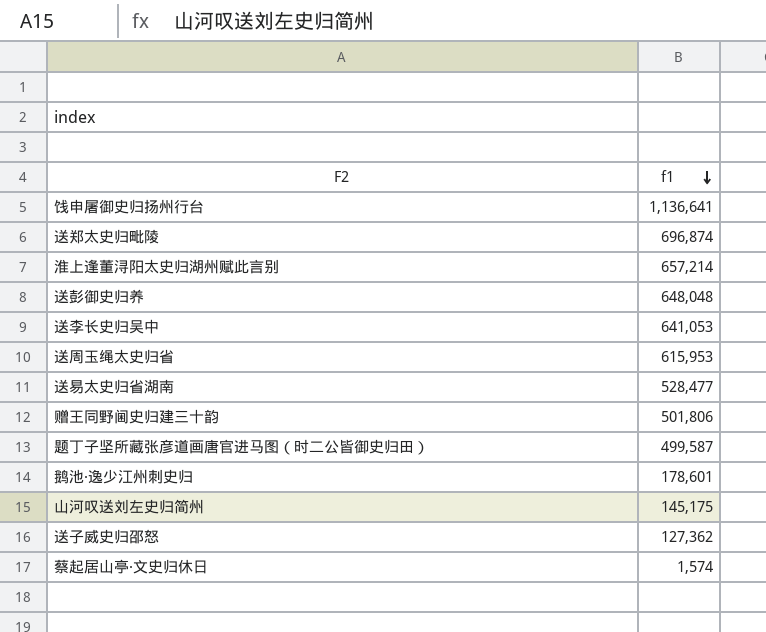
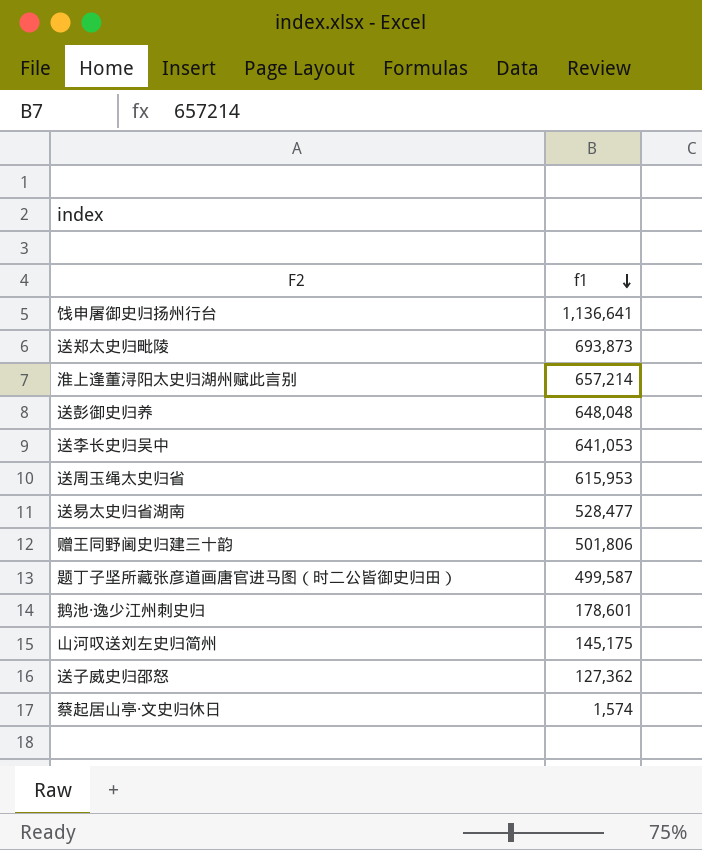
送郑太史归毗陵 | f1: 696,874 -> 693,873

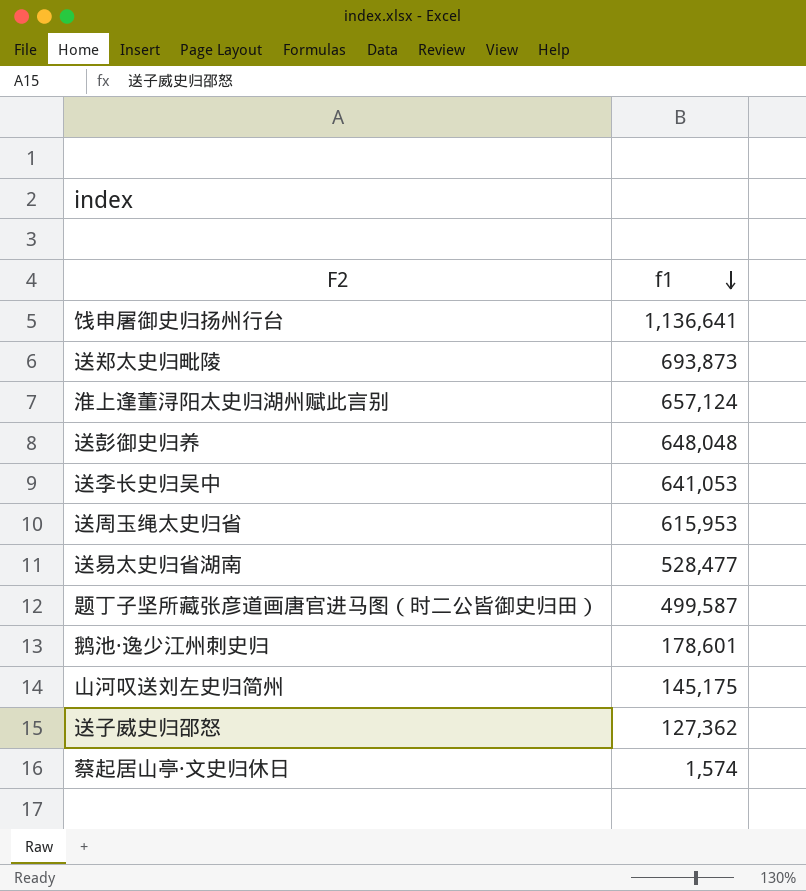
row 赠王同野阃史归建三十韵: 501,806 -> none
淮上逢董浔阳太史归湖州赋此言别 | f1: 657,214 -> 657,124

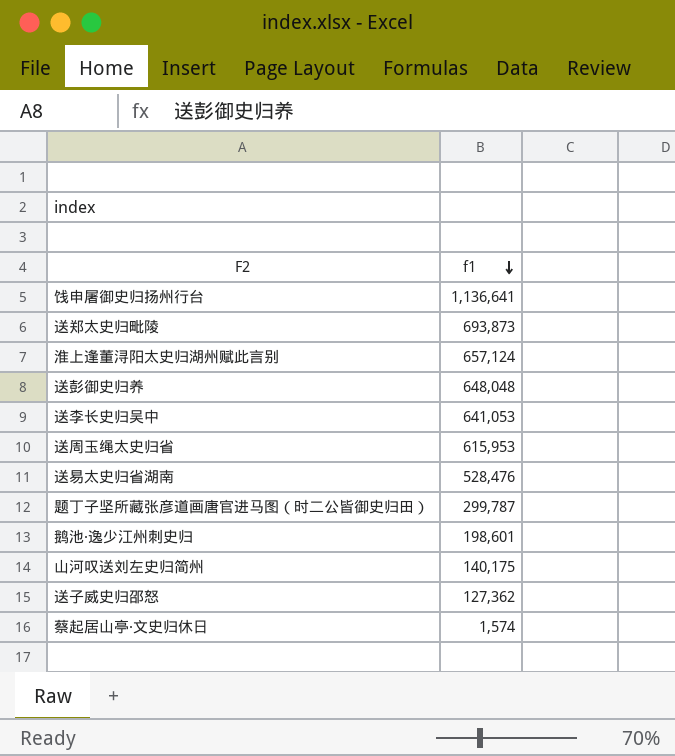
送易太史归省湖南 | f1: 528,477 -> 528,476
题丁子坚所藏张彦道画唐官进马图（时二公皆御史归田） | f1: 499,587 -> 299,787
鹅池·逸少江州刺史归 | f1: 178,601 -> 198,601
山河叹送刘左史归简州 | f1: 145,175 -> 140,175

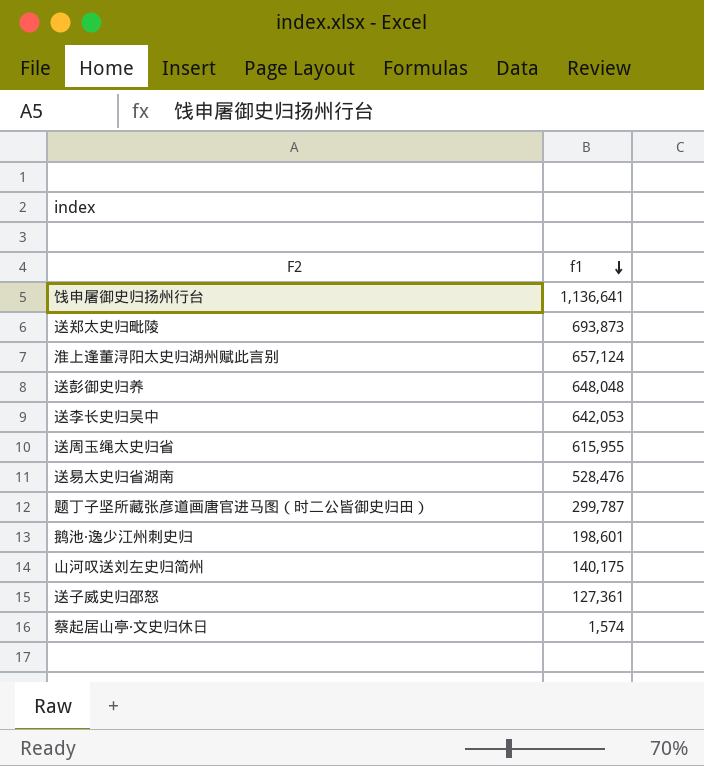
送李长史归吴中 | f1: 641,053 -> 642,053
送周玉绳太史归省 | f1: 615,953 -> 615,955
送子威史归邵怒 | f1: 127,362 -> 127,361

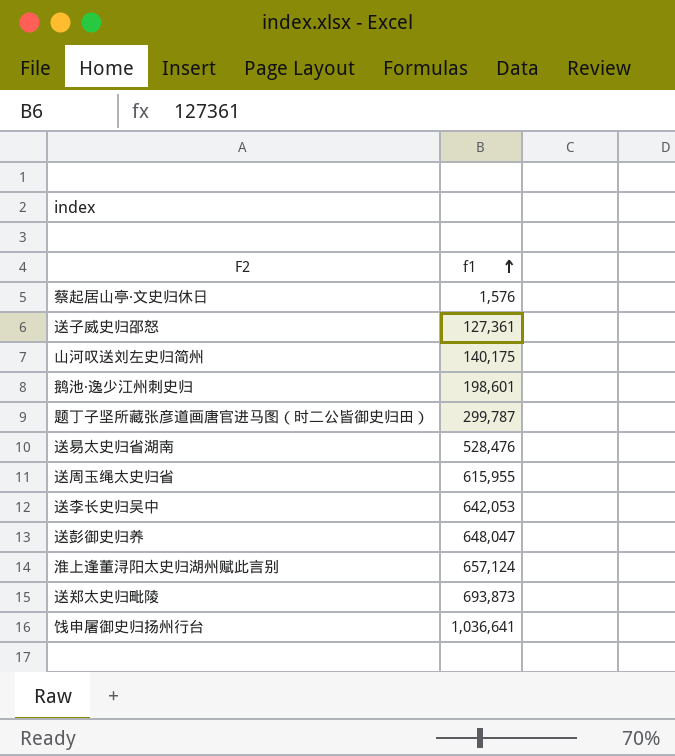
row order: f1 descending -> f1 ascending
蔡起居山亭·文史归休日 | f1: 1,574 -> 1,576
送彭御史归养 | f1: 648,048 -> 648,047
饯申屠御史归扬州行台 | f1: 1,136,641 -> 1,036,641

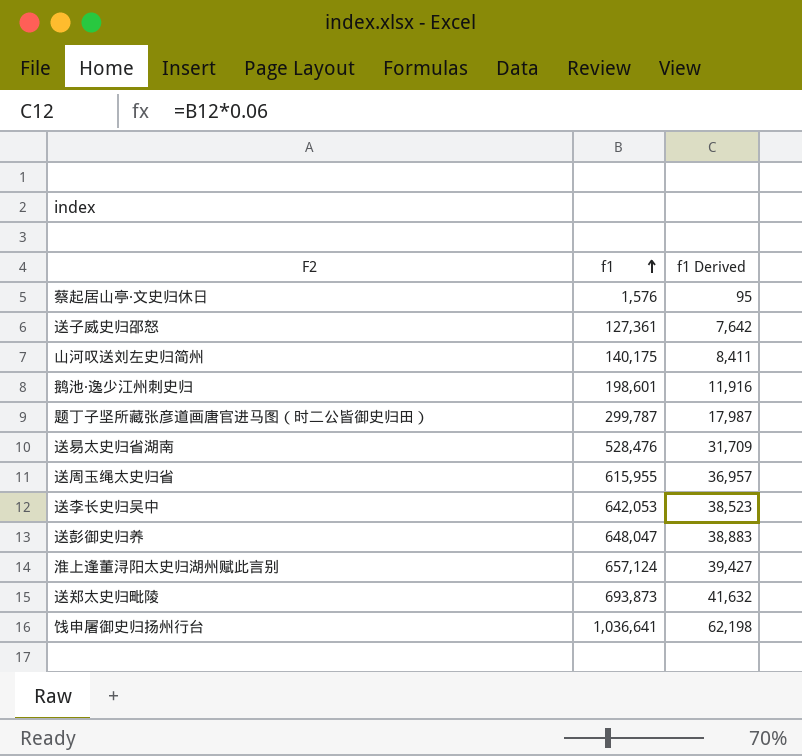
column f1 Derived | formula: none -> [f1] * 0.06

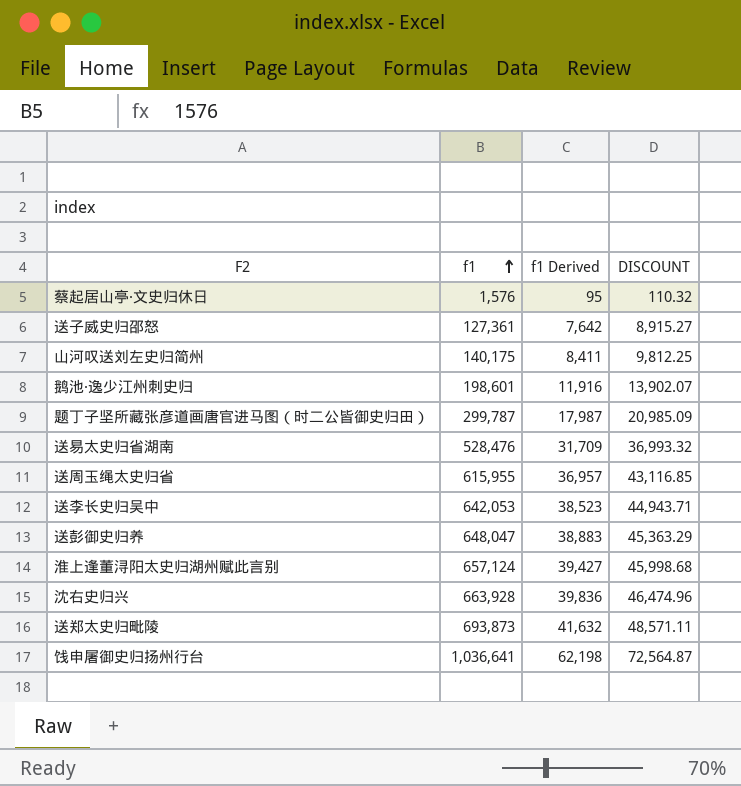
column DISCOUNT | formula: none -> [f1] * 0.07
row 沈右史归兴: none -> 663,928 | 39,836 | 46,474.96

